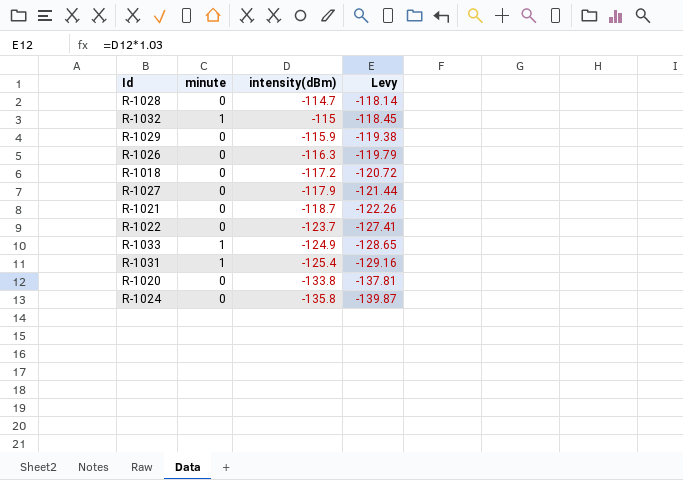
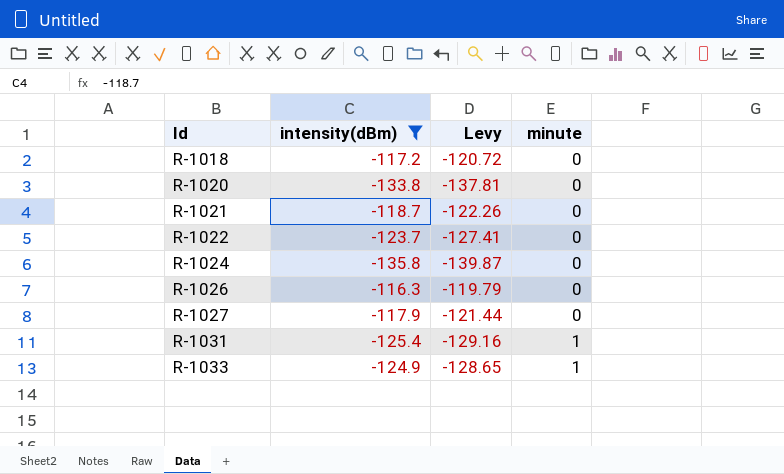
filter: none -> intensity(dBm) <= -116.3
row order: intensity(dBm) descending -> Id ascending
column minute | position: 2 -> 4

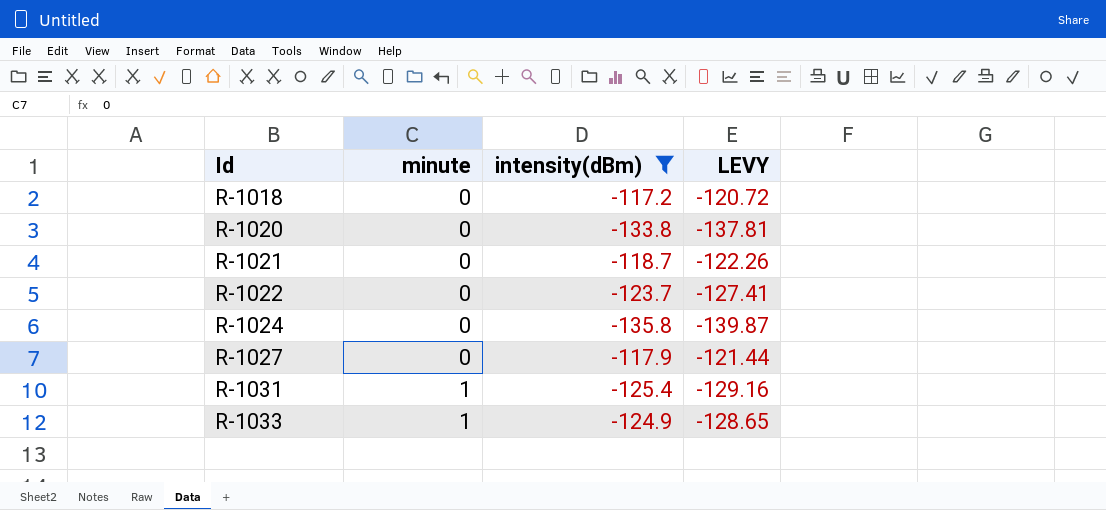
column minute | position: 4 -> 2
column name: Levy -> LEVY
row R-1026: -116.3 | -119.79 | 0 -> none

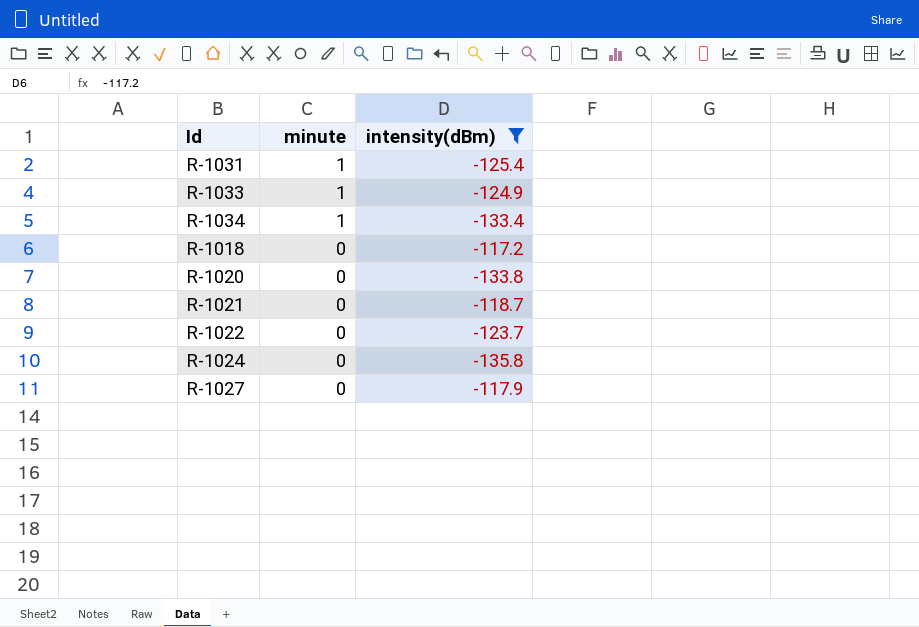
row order: Id ascending -> minute descending
column LEVY | formula: [intensity(dBm)] * 1.03 -> none
row R-1034: none -> 1 | -133.4

